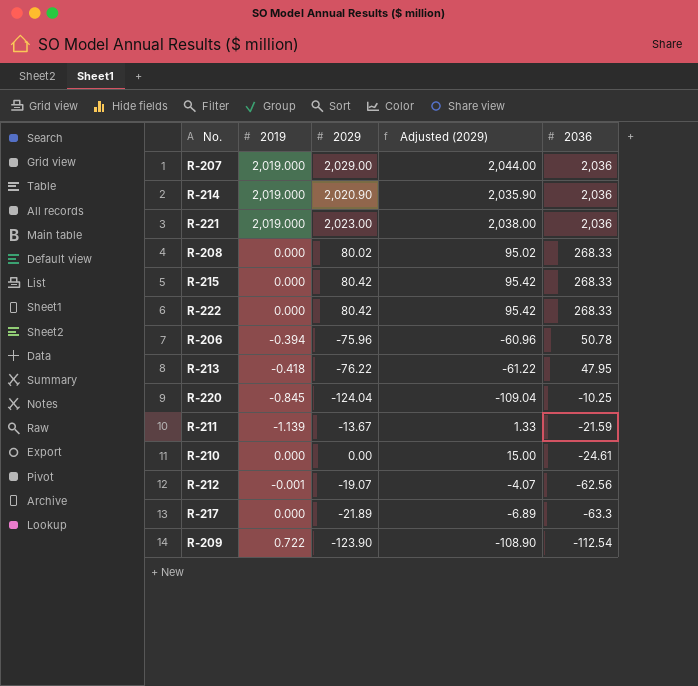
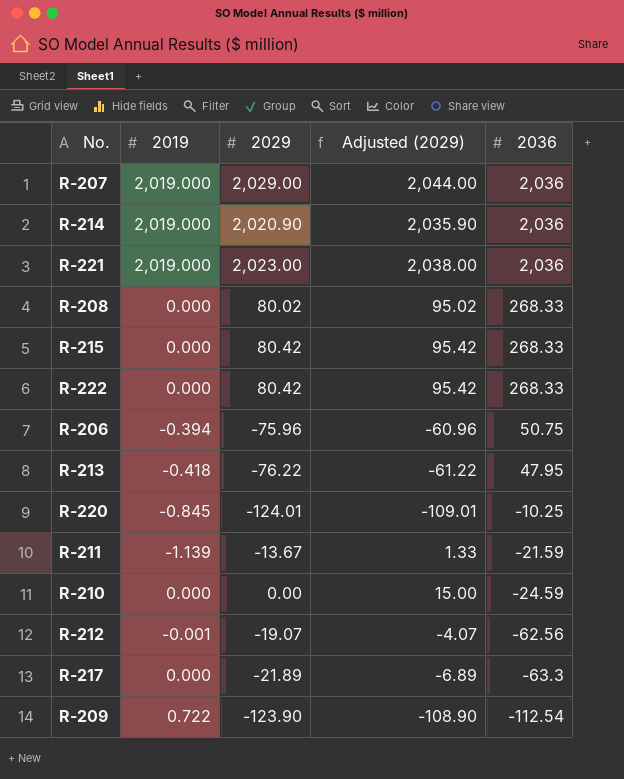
R-206 | 2036: 50.78 -> 50.75
R-220 | 2029: -124.04 -> -124.01
R-220 | Adjusted (2029): -109.04 -> -109.01
R-210 | 2036: -24.61 -> -24.59

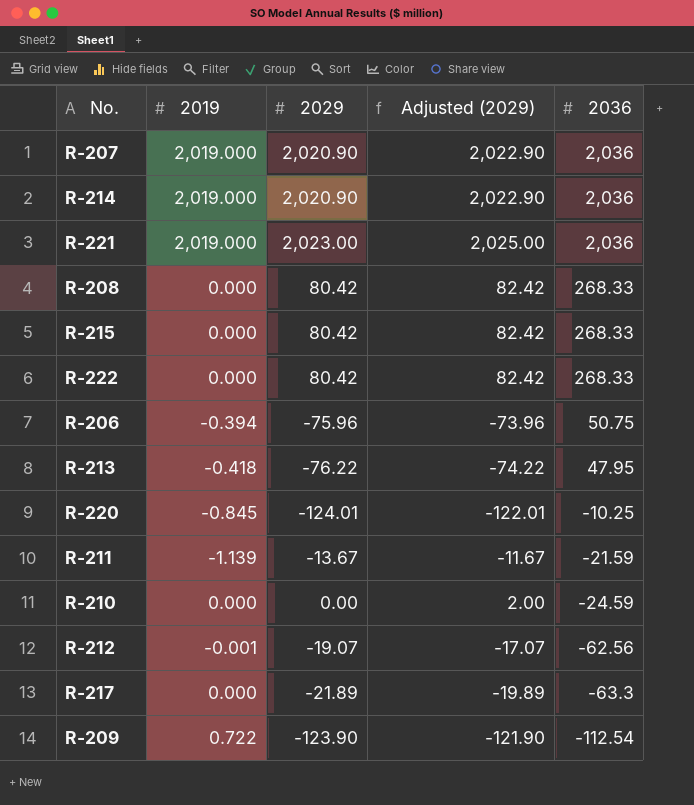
column Adjusted (2029) | formula: [2029] + 15 -> [2029] + 2
R-207 | 2029: 2,029.00 -> 2,020.90
R-208 | 2029: 80.02 -> 80.42

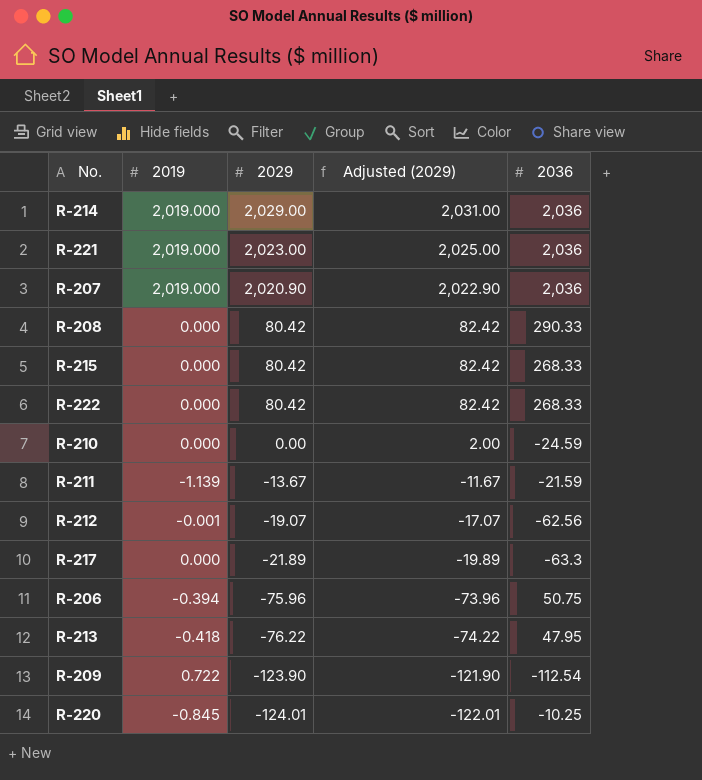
row order: 2036 descending -> 2029 descending
R-214 | 2029: 2,020.90 -> 2,029.00
R-214 | Adjusted (2029): 2,022.90 -> 2,031.00
R-208 | 2036: 268.33 -> 290.33

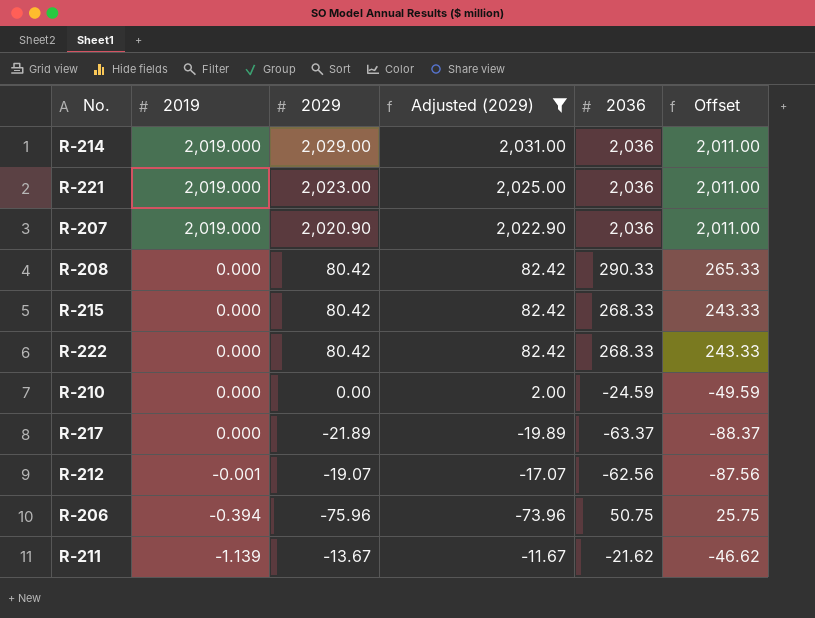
filter: none -> Adjusted (2029) >= -73.96
row order: 2029 descending -> 2019 descending
column Offset | formula: none -> [2036] - 25
R-217 | 2036: -63.3 -> -63.37
R-211 | 2036: -21.59 -> -21.62

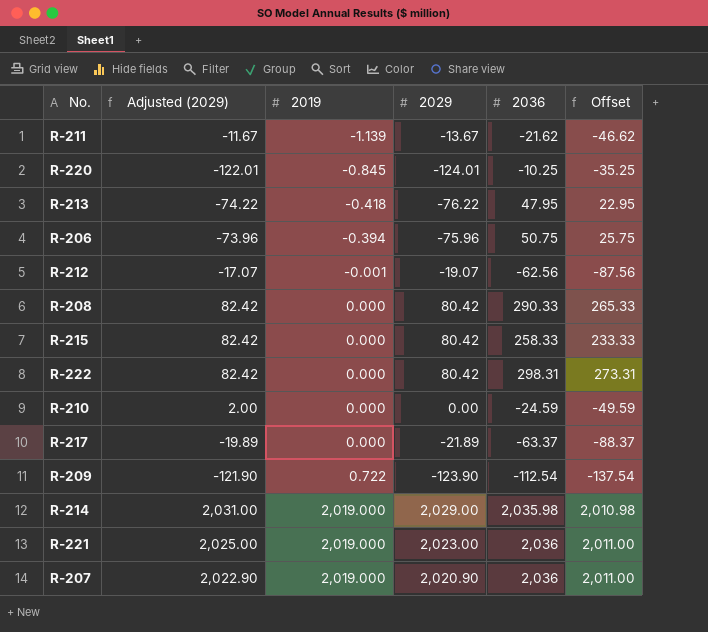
filter: Adjusted (2029) >= -73.96 -> none
row order: 2019 descending -> 2019 ascending
column Adjusted (2029) | position: 4 -> 2
R-215 | 2036: 268.33 -> 258.33
R-215 | Offset: 243.33 -> 233.33
R-222 | 2036: 268.33 -> 298.31
R-222 | Offset: 243.33 -> 273.31
R-214 | 2036: 2,036 -> 2,035.98
R-214 | Offset: 2,011.00 -> 2,010.98

